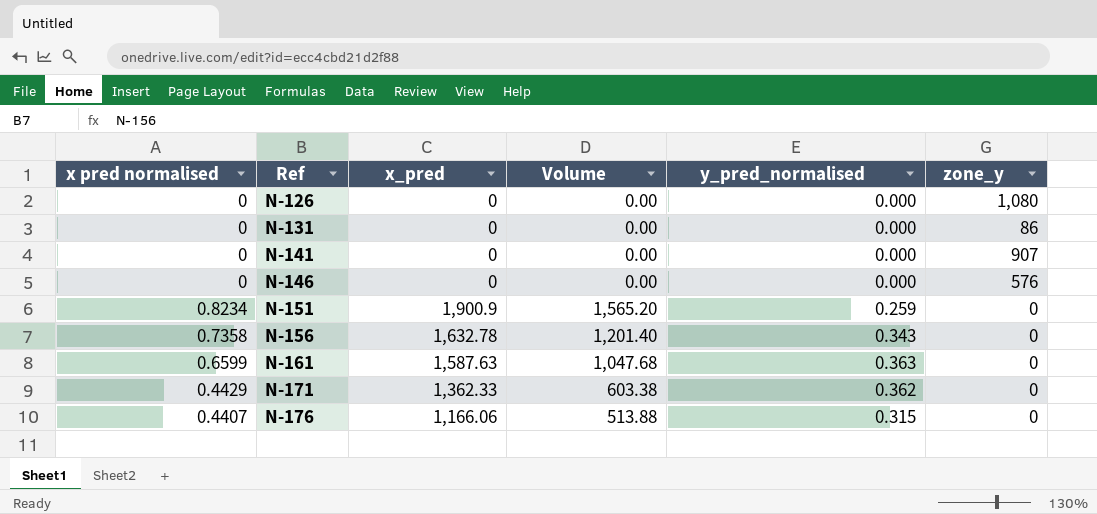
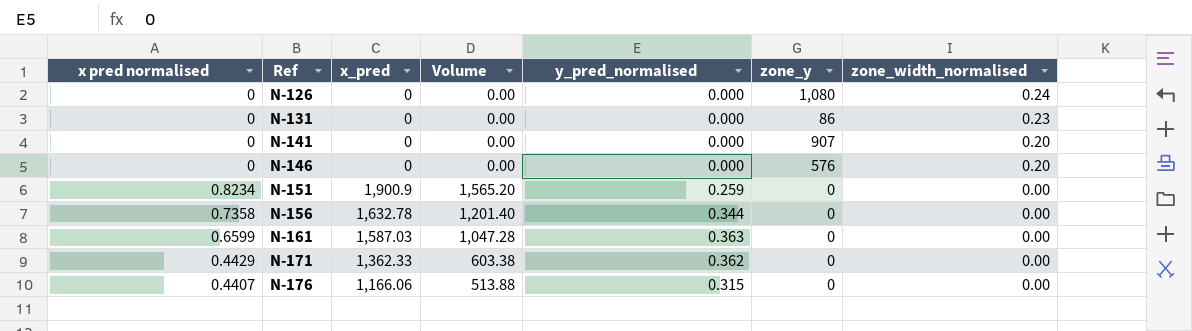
column zone_width_normalised | position: none -> 7
N-156 | y_pred_normalised: 0.343 -> 0.344
N-161 | x_pred: 1,587.63 -> 1,587.03
N-161 | Volume: 1,047.68 -> 1,047.28

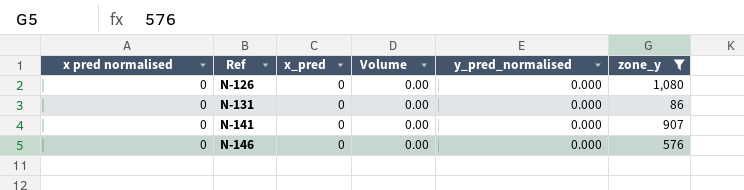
filter: none -> zone_y != 0
column zone_width_normalised | position: 7 -> none

